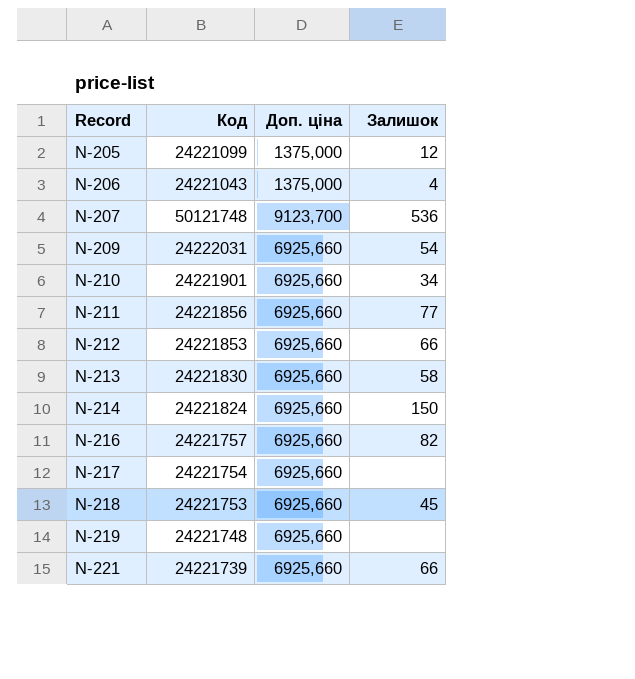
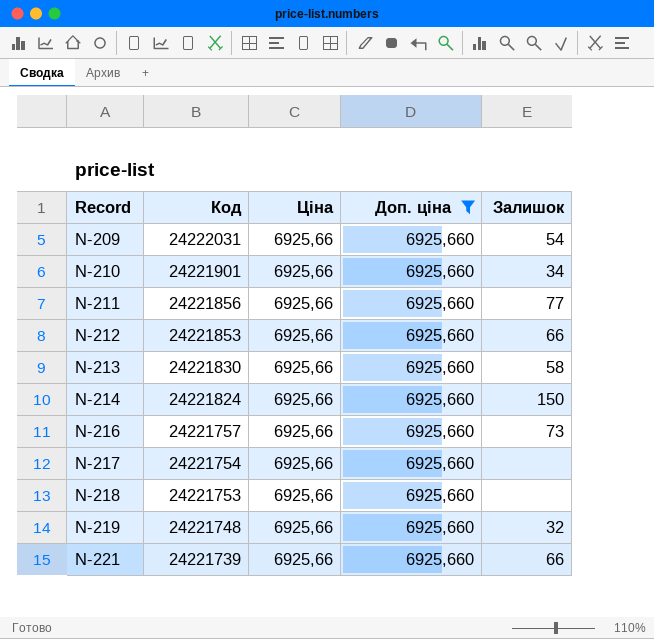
filter: none -> Доп. ціна = 6925,660
column Ціна | position: none -> 3
N-216 | Залишок: 82 -> 73
N-218 | Залишок: 45 -> none
N-219 | Залишок: none -> 32

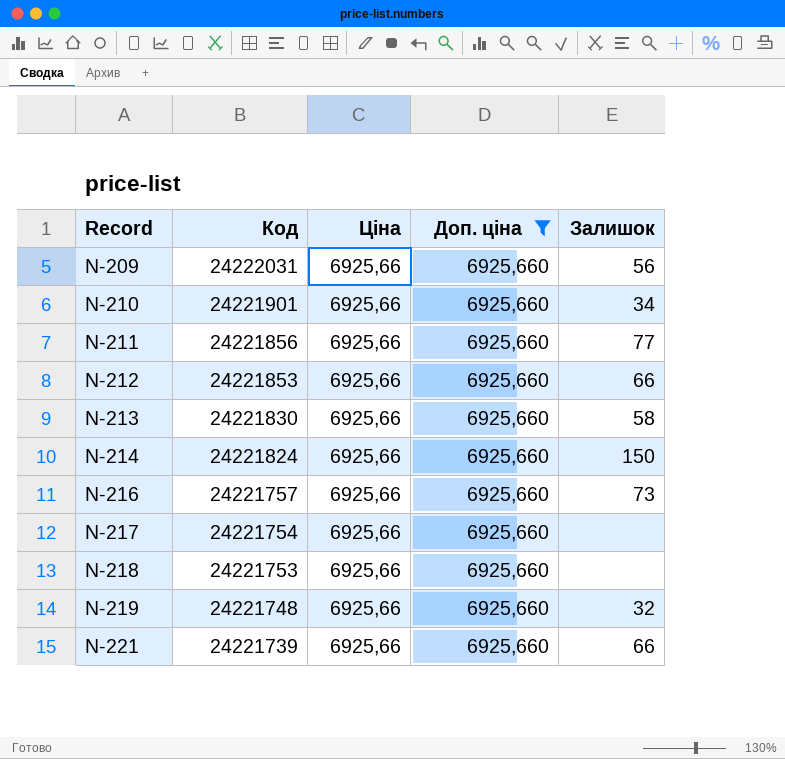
N-209 | Залишок: 54 -> 56

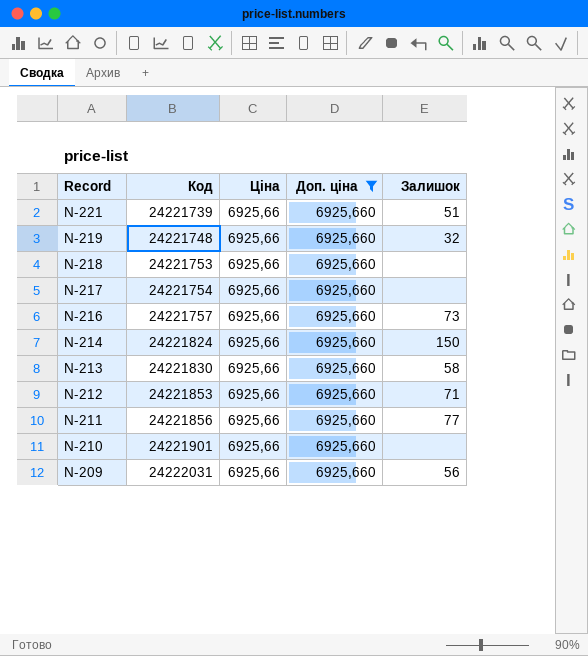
row order: Record ascending -> Record descending
N-221 | Залишок: 66 -> 51
N-212 | Залишок: 66 -> 71
N-210 | Залишок: 34 -> none

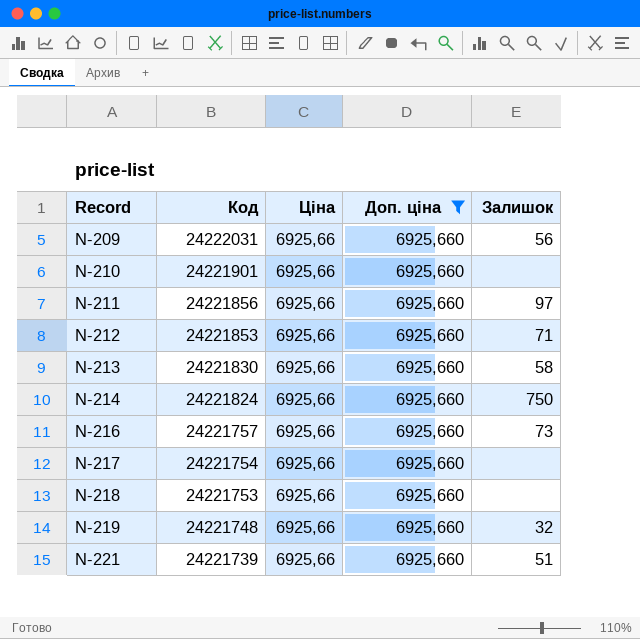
row order: Record descending -> Record ascending
N-211 | Залишок: 77 -> 97
N-214 | Залишок: 150 -> 750

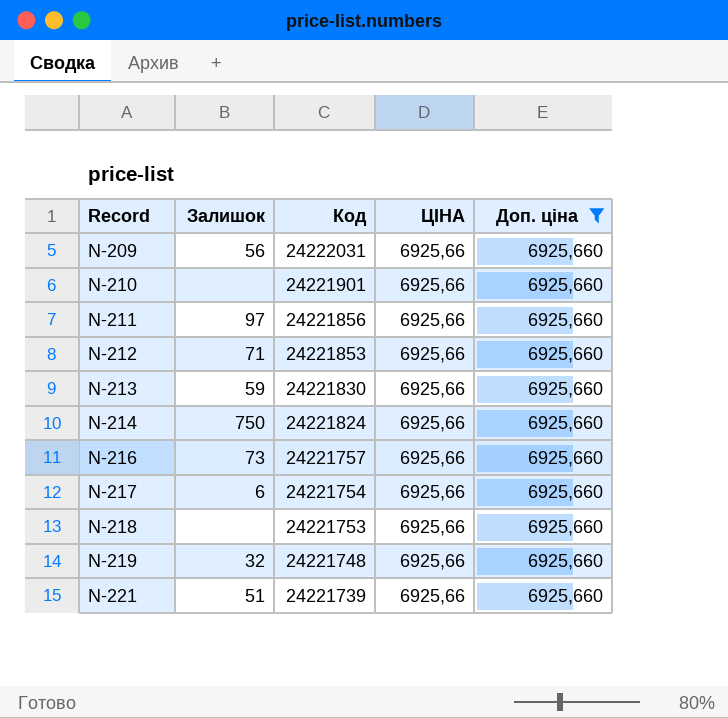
column Залишок | position: 5 -> 2
column name: Ціна -> ЦІНА
N-213 | Залишок: 58 -> 59
N-217 | Залишок: none -> 6

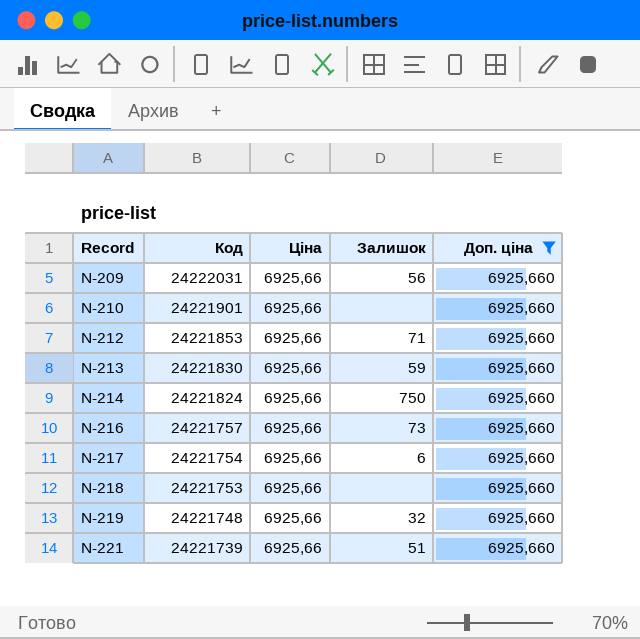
column name: ЦІНА -> Ціна
column Залишок | position: 2 -> 4
row N-211: 97 | 24221856 | 6925,66 | 6925,660 -> none

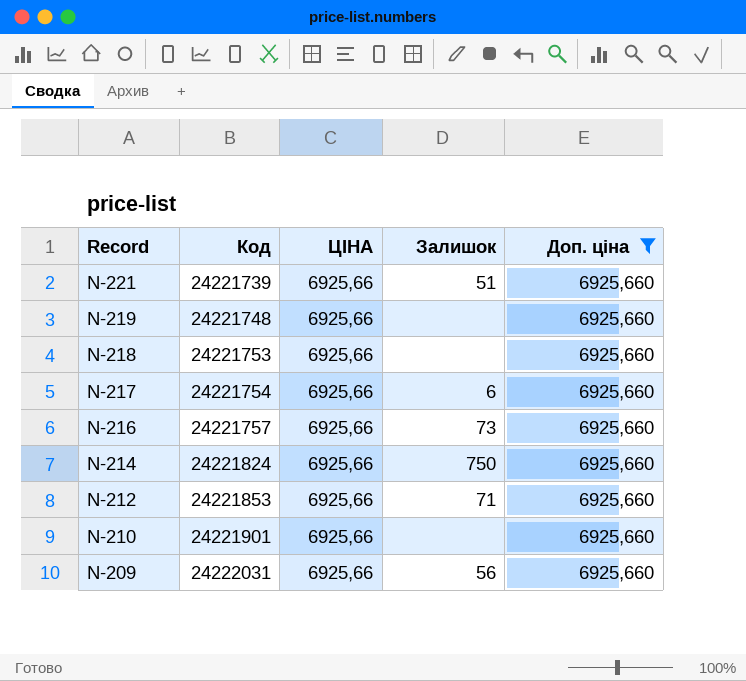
row order: Record ascending -> Record descending
column name: Ціна -> ЦІНА
row N-213: 24221830 | 6925,66 | 59 | 6925,660 -> none
N-219 | Залишок: 32 -> none

